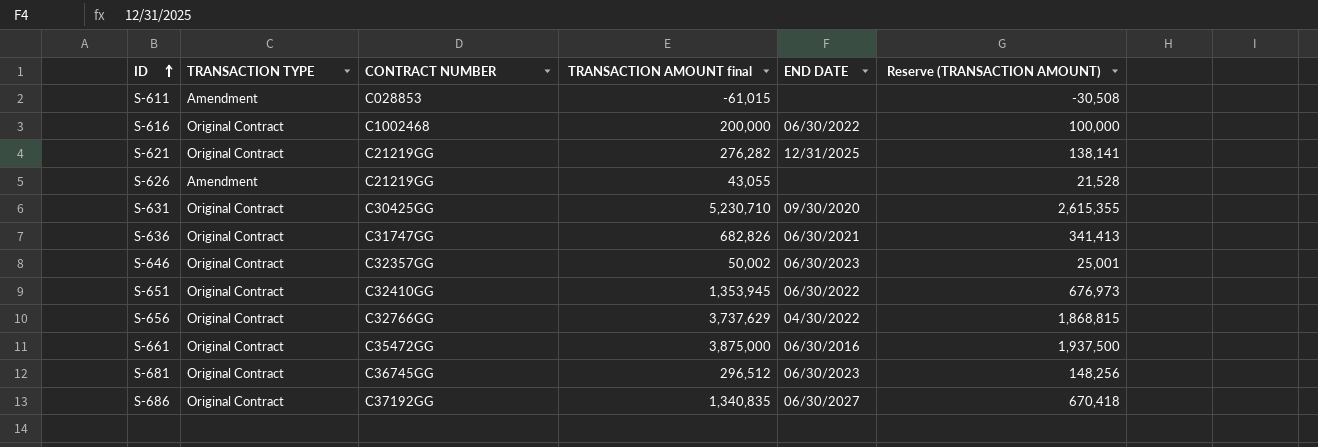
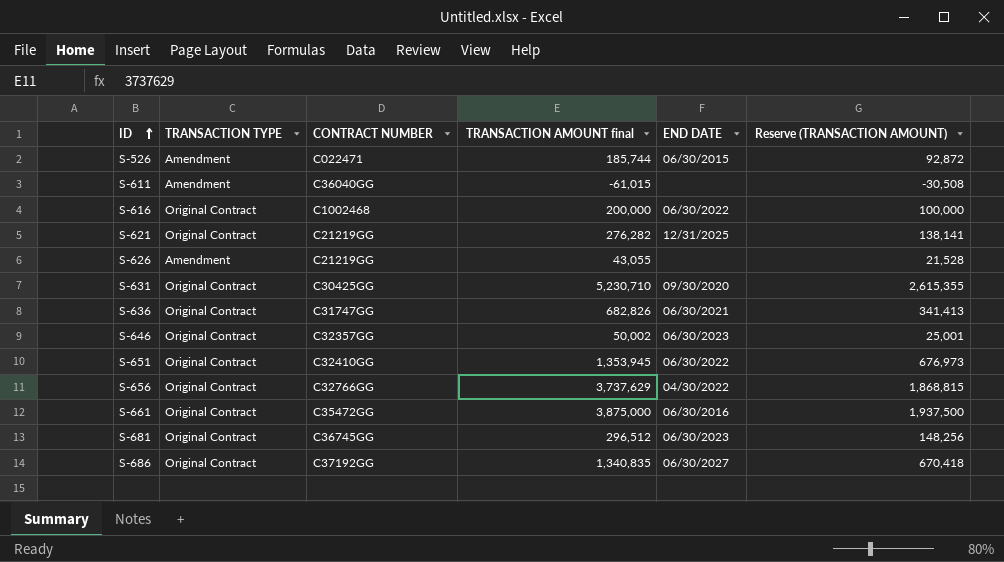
row S-526: none -> Amendment | C022471 | 185,744 | 06/30/2015 | 92,872
S-611 | CONTRACT NUMBER: C028853 -> C36040GG

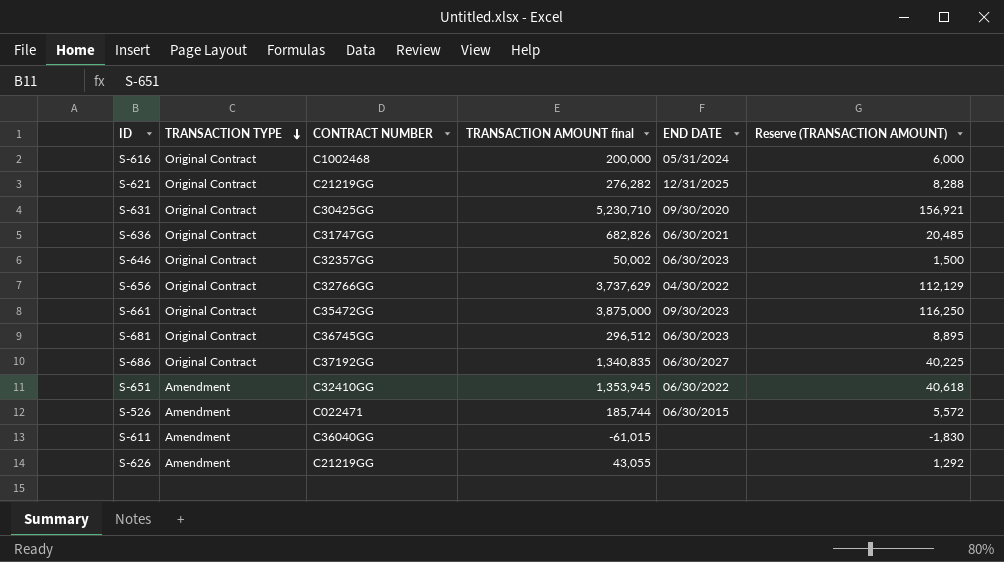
row order: ID ascending -> TRANSACTION TYPE descending
column Reserve (TRANSACTION AMOUNT) | formula: [TRANSACTION AMOUNT final] * 0.5 -> [TRANSACTION AMOUNT final] * 0.03
S-616 | END DATE: 06/30/2022 -> 05/31/2024
S-661 | END DATE: 06/30/2016 -> 09/30/2023
S-651 | TRANSACTION TYPE: Original Contract -> Amendment

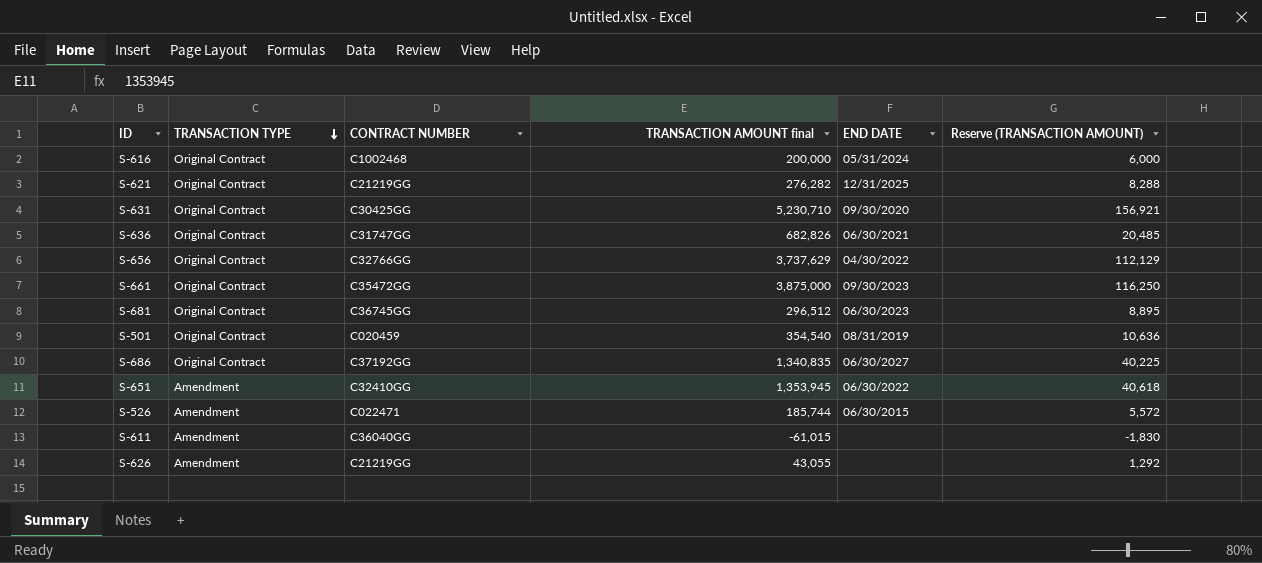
row S-646: Original Contract | C32357GG | 50,002 | 06/30/2023 | 1,500 -> none
row S-501: none -> Original Contract | C020459 | 354,540 | 08/31/2019 | 10,636

